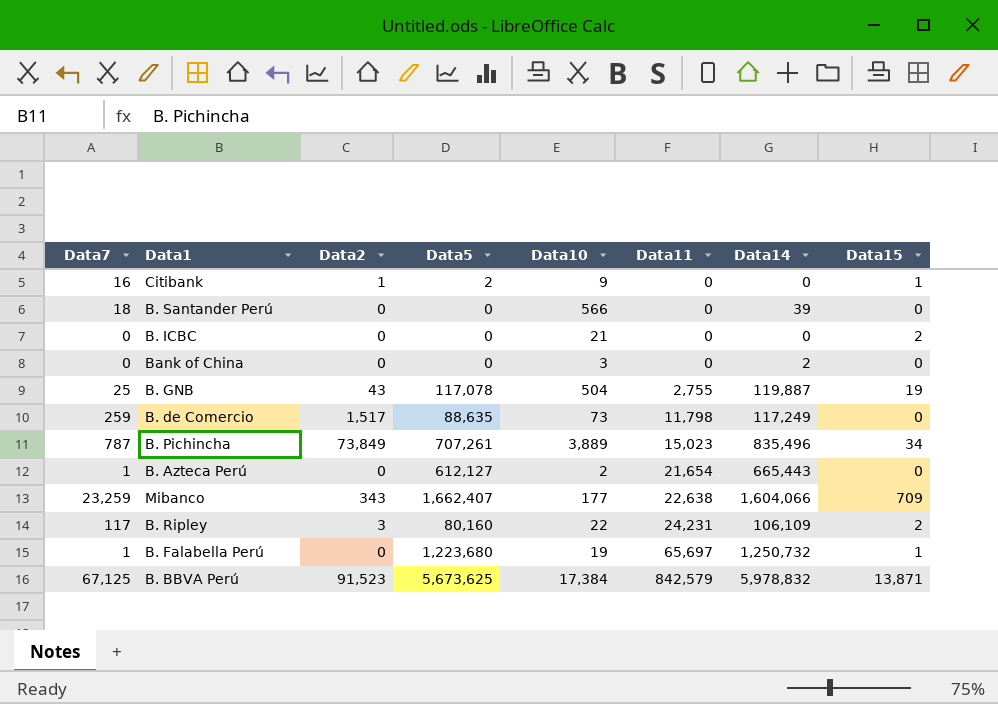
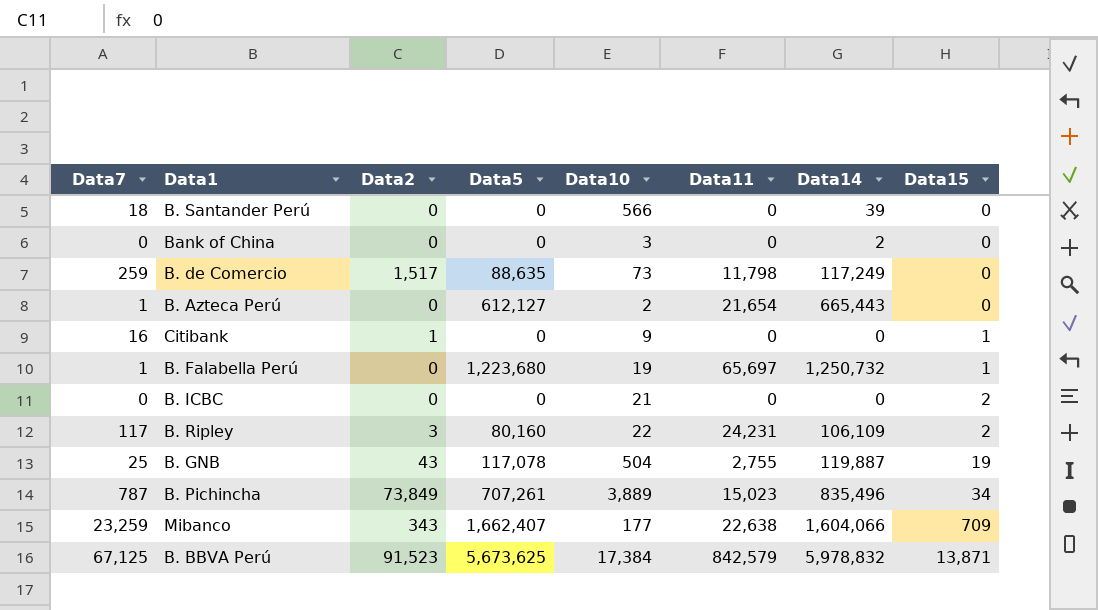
row order: Data11 ascending -> Data15 ascending
Citibank | Data5: 2 -> 0

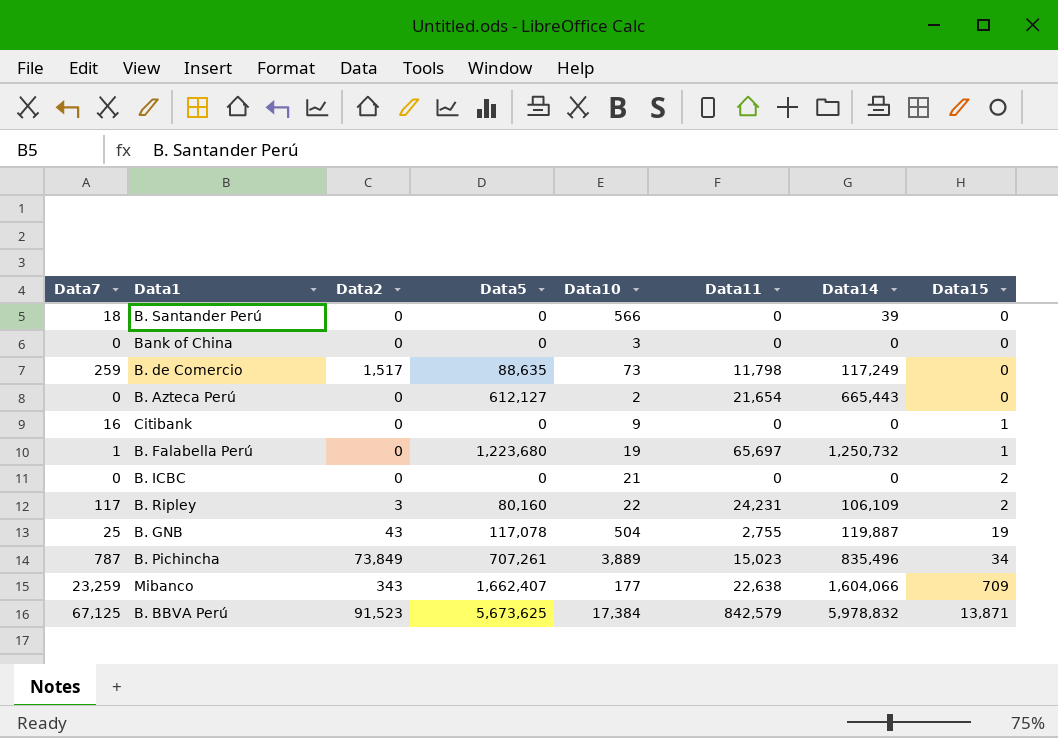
Bank of China | Data14: 2 -> 0
B. Azteca Perú | Data7: 1 -> 0
Citibank | Data2: 1 -> 0

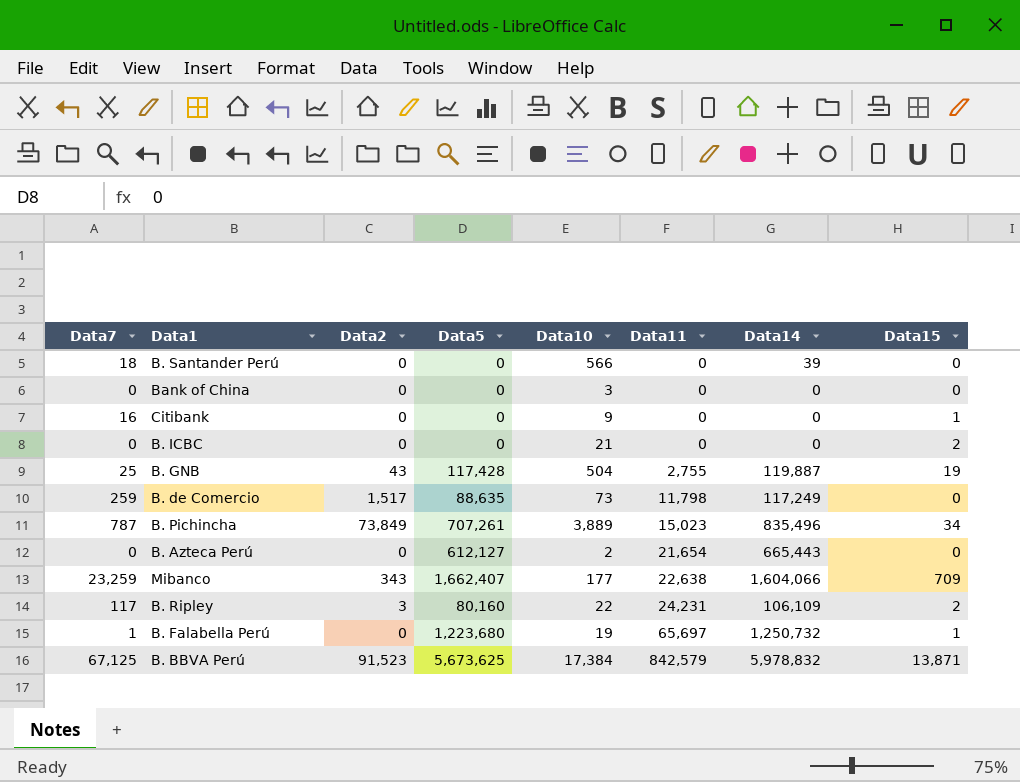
row order: Data15 ascending -> Data11 ascending
B. GNB | Data5: 117,078 -> 117,428

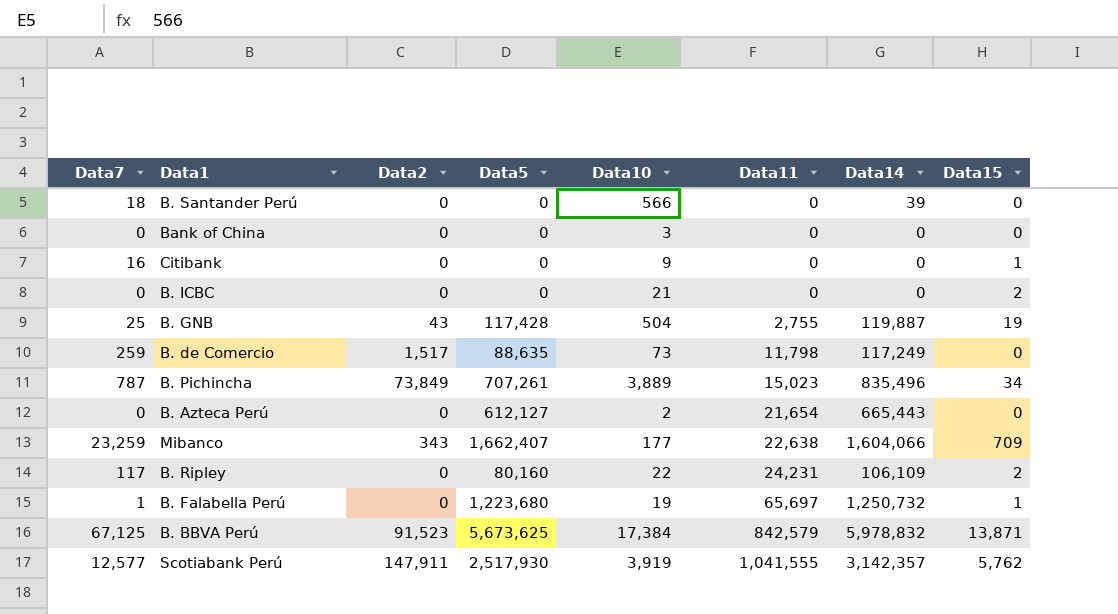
B. Ripley | Data2: 3 -> 0
row Scotiabank Perú: none -> 12,577 | 147,911 | 2,517,930 | 3,919 | 1,041,555 | 3,142,357 | 5,762

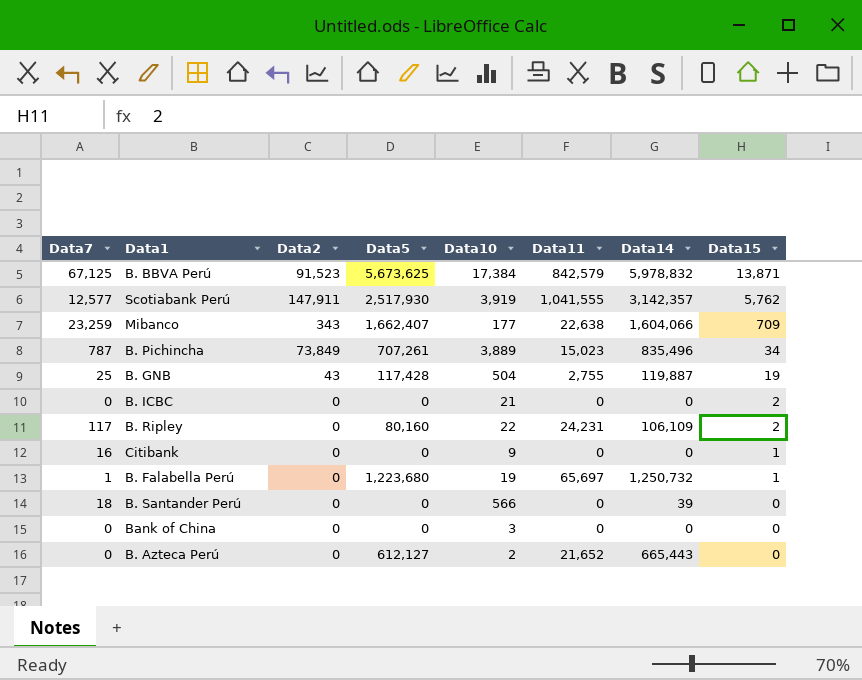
row order: Data11 ascending -> Data15 descending
row B. de Comercio: 259 | 1,517 | 88,635 | 73 | 11,798 | 117,249 | 0 -> none
B. Azteca Perú | Data11: 21,654 -> 21,652

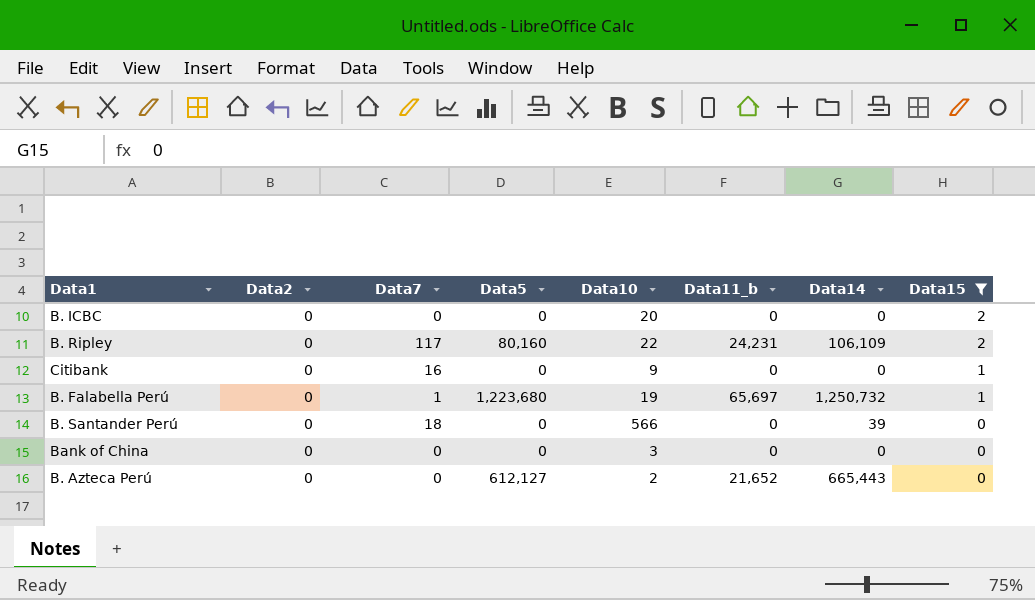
filter: none -> Data15 <= 2
column Data7 | position: 1 -> 3
column name: Data11 -> Data11_b
B. ICBC | Data10: 21 -> 20

